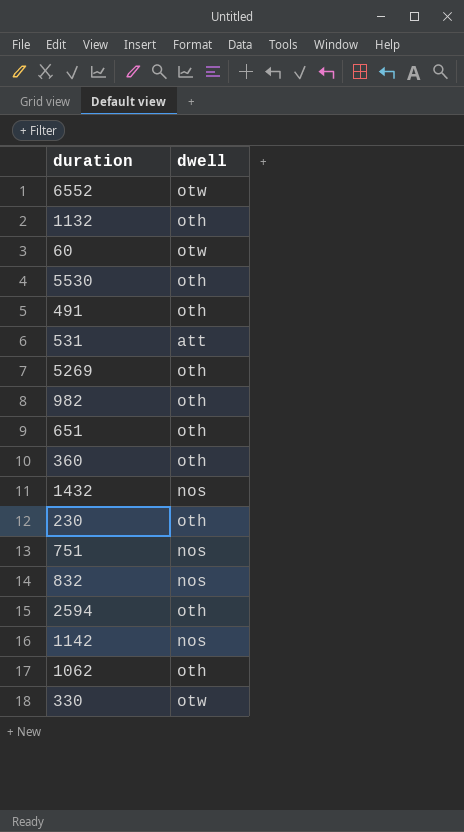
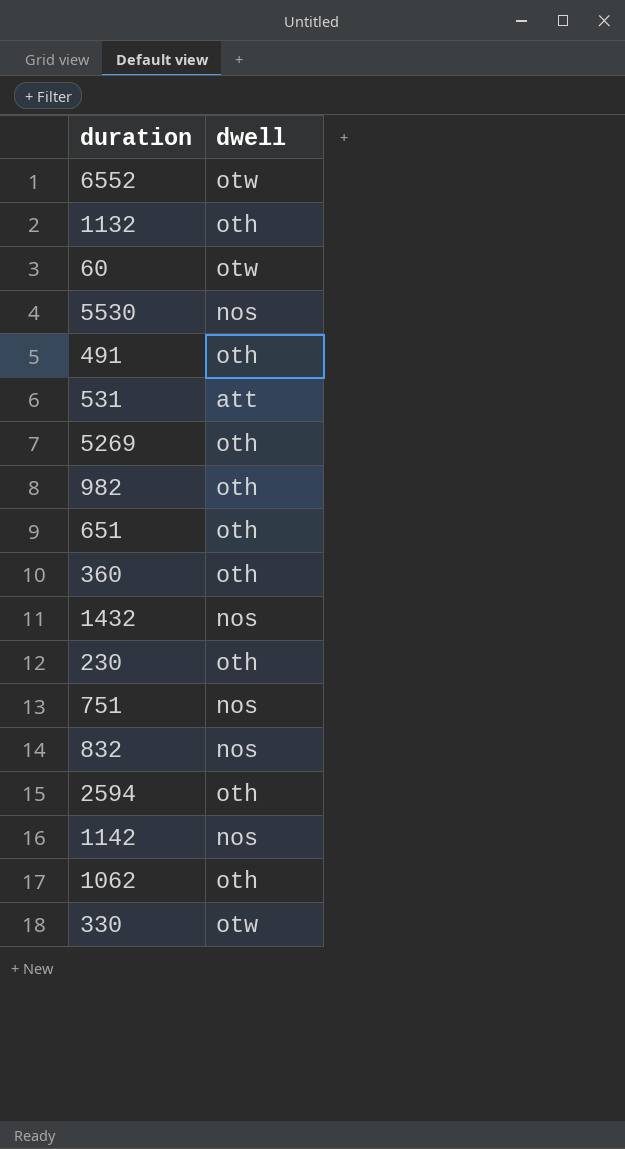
5530 | dwell: oth -> nos

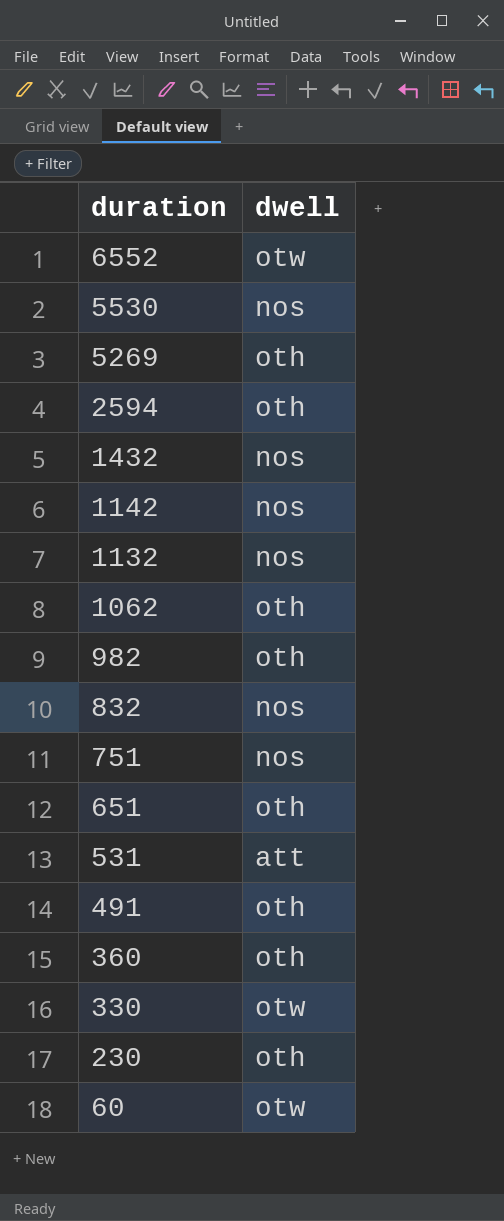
row order: none -> duration descending
1132 | dwell: oth -> nos

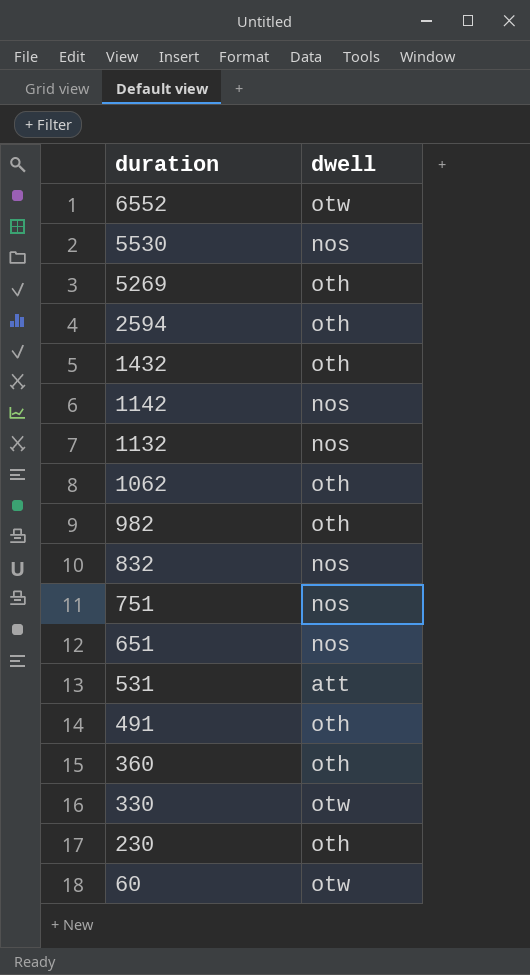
1432 | dwell: nos -> oth
651 | dwell: oth -> nos

